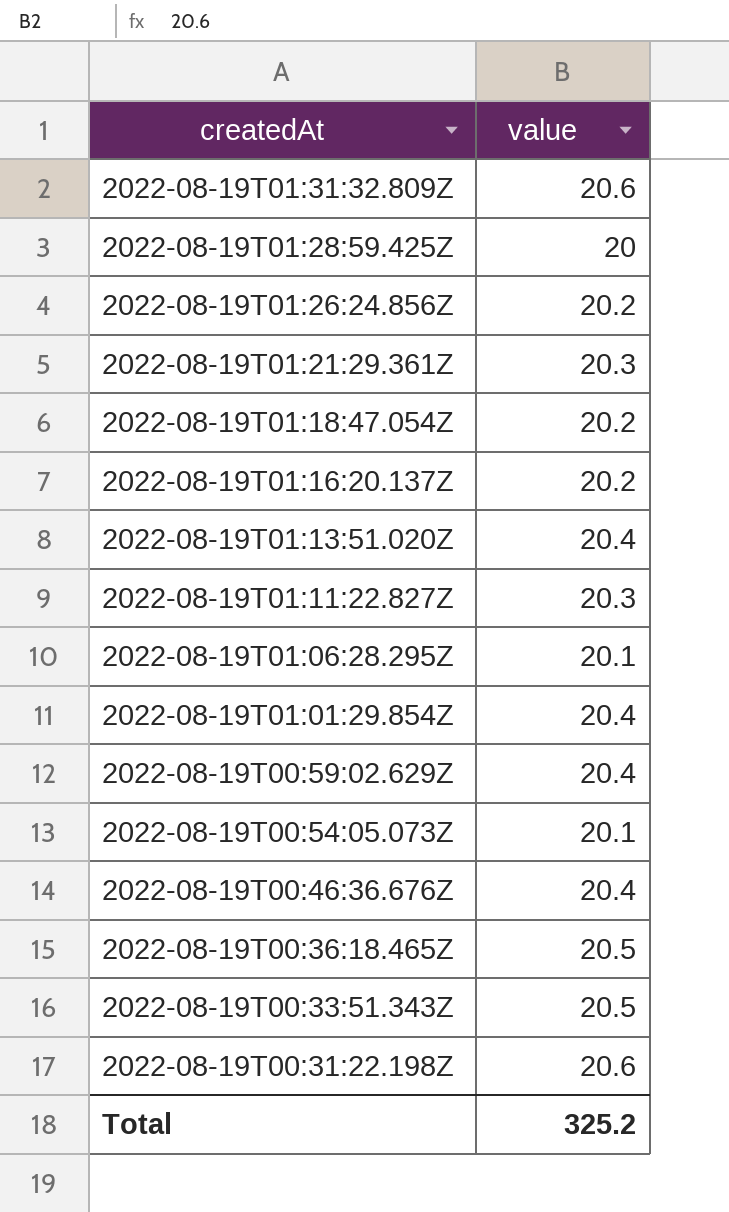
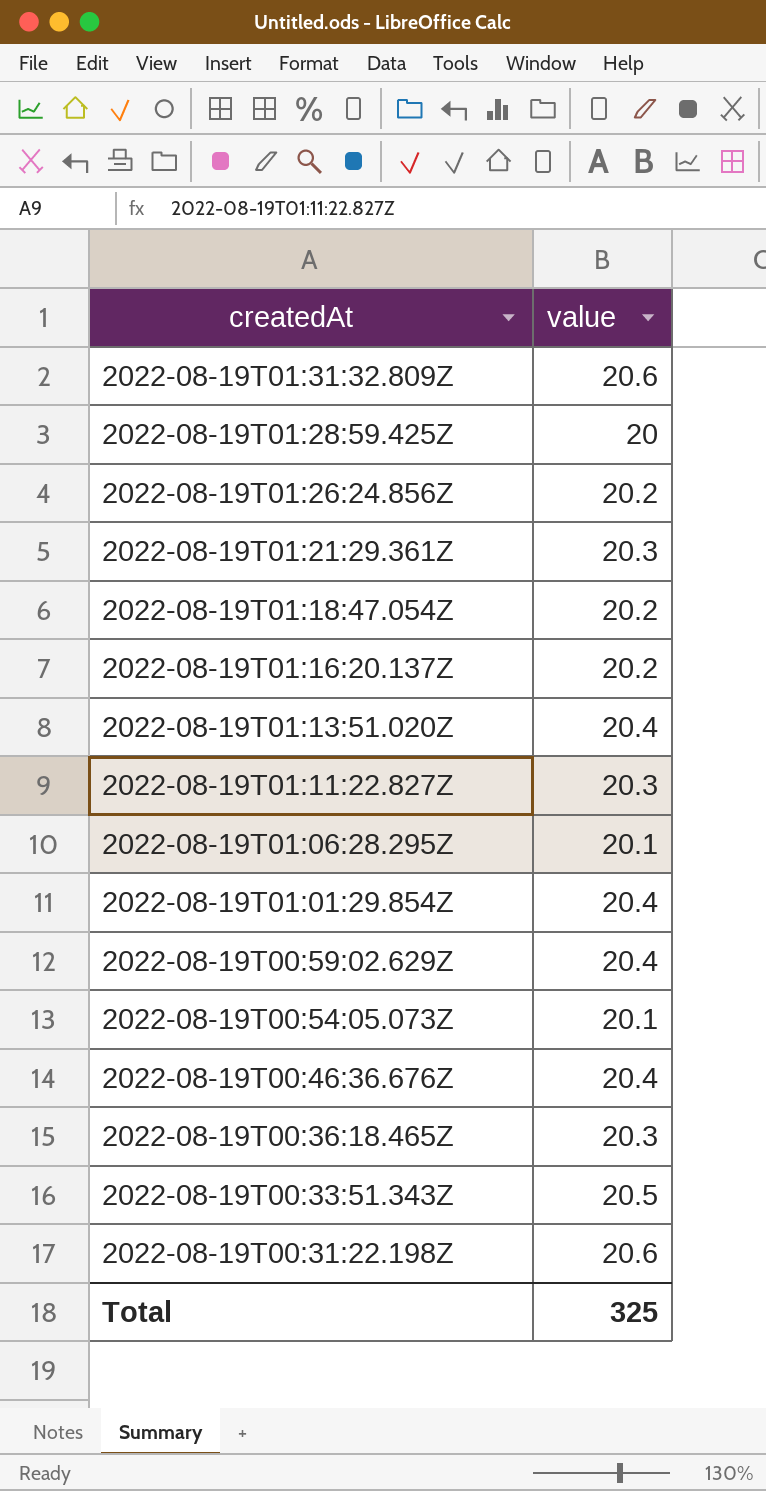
2022-08-19T00:36:18.465Z | value: 20.5 -> 20.3
Total | value: 325.2 -> 325

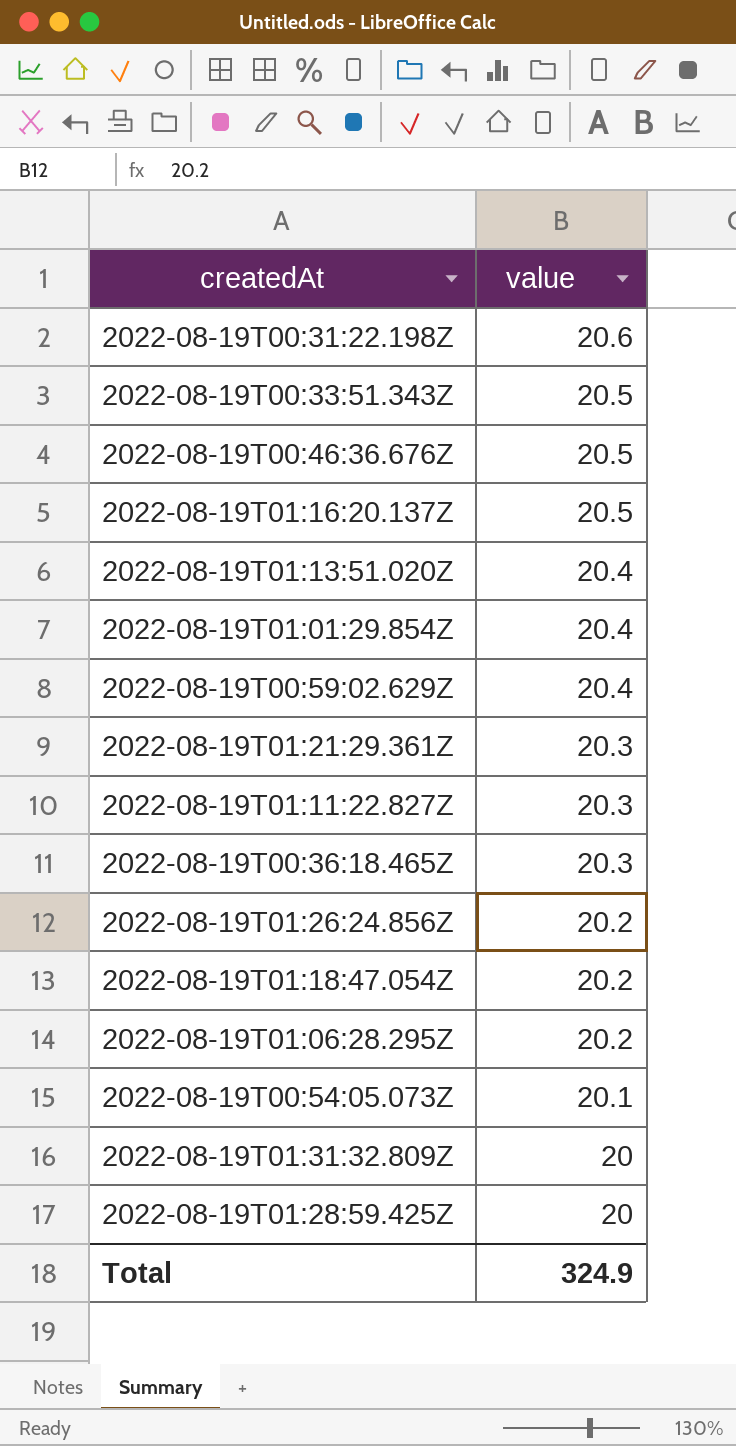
row order: createdAt descending -> value descending
2022-08-19T00:46:36.676Z | value: 20.4 -> 20.5
2022-08-19T01:16:20.137Z | value: 20.2 -> 20.5
2022-08-19T01:06:28.295Z | value: 20.1 -> 20.2
2022-08-19T01:31:32.809Z | value: 20.6 -> 20
Total | value: 325 -> 324.9

